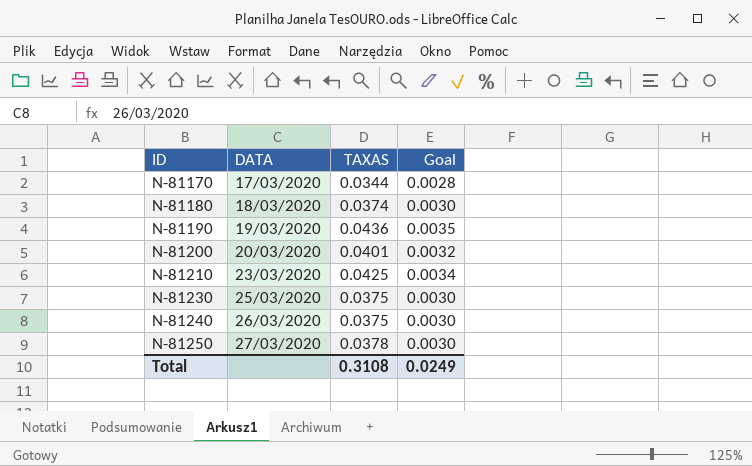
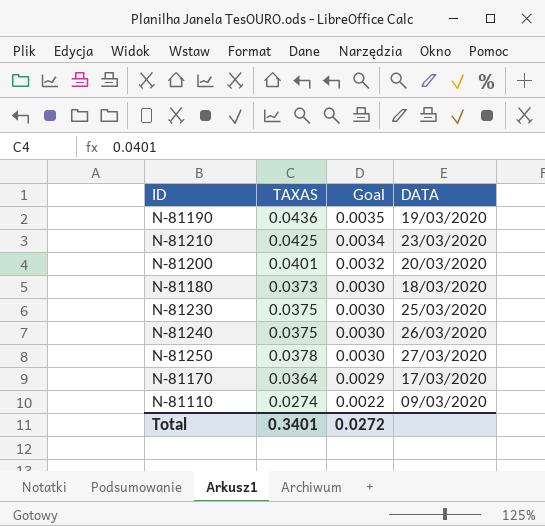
row order: ID ascending -> Goal descending
column DATA | position: 2 -> 4
N-81180 | TAXAS: 0.0374 -> 0.0373
N-81170 | TAXAS: 0.0344 -> 0.0364
N-81170 | Goal: 0.0028 -> 0.0029
row N-81110: none -> 0.0274 | 0.0022 | 09/03/2020
Total | TAXAS: 0.3108 -> 0.3401
Total | Goal: 0.0249 -> 0.0272

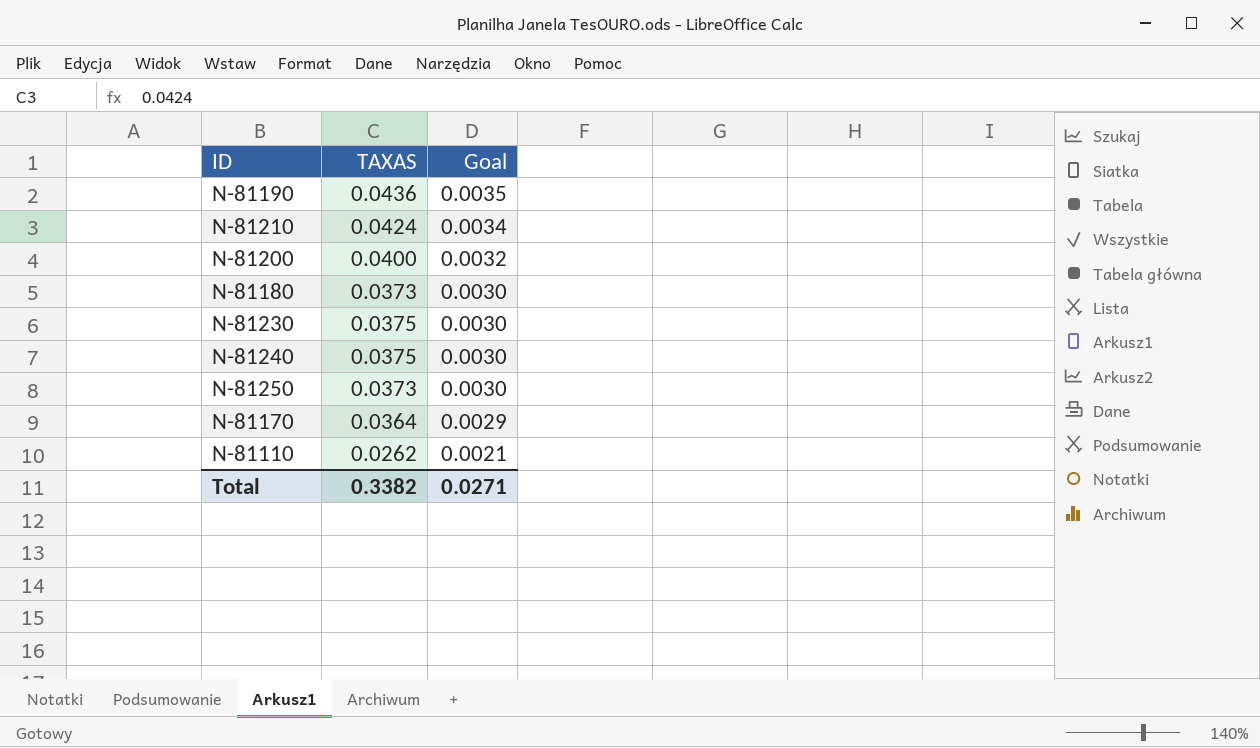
column DATA | position: 4 -> none
N-81210 | TAXAS: 0.0425 -> 0.0424
N-81200 | TAXAS: 0.0401 -> 0.0400
N-81250 | TAXAS: 0.0378 -> 0.0373
N-81110 | TAXAS: 0.0274 -> 0.0262
N-81110 | Goal: 0.0022 -> 0.0021
Total | TAXAS: 0.3401 -> 0.3382
Total | Goal: 0.0272 -> 0.0271

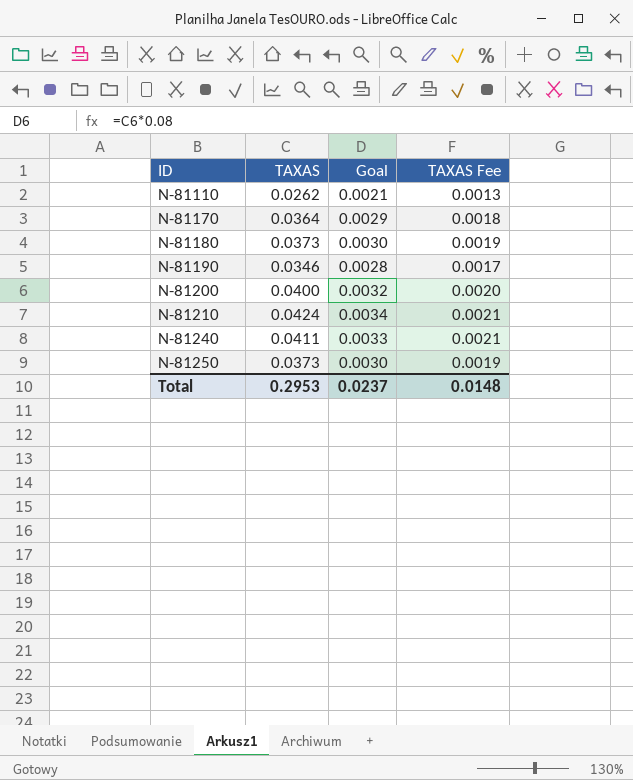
row order: Goal descending -> ID ascending
column TAXAS Fee | formula: none -> [TAXAS] * 0.05
row N-81230: 0.0375 | 0.0030 -> none
N-81190 | TAXAS: 0.0436 -> 0.0346
N-81190 | Goal: 0.0035 -> 0.0028
N-81240 | TAXAS: 0.0375 -> 0.0411
N-81240 | Goal: 0.0030 -> 0.0033
Total | TAXAS: 0.3382 -> 0.2953
Total | Goal: 0.0271 -> 0.0237

